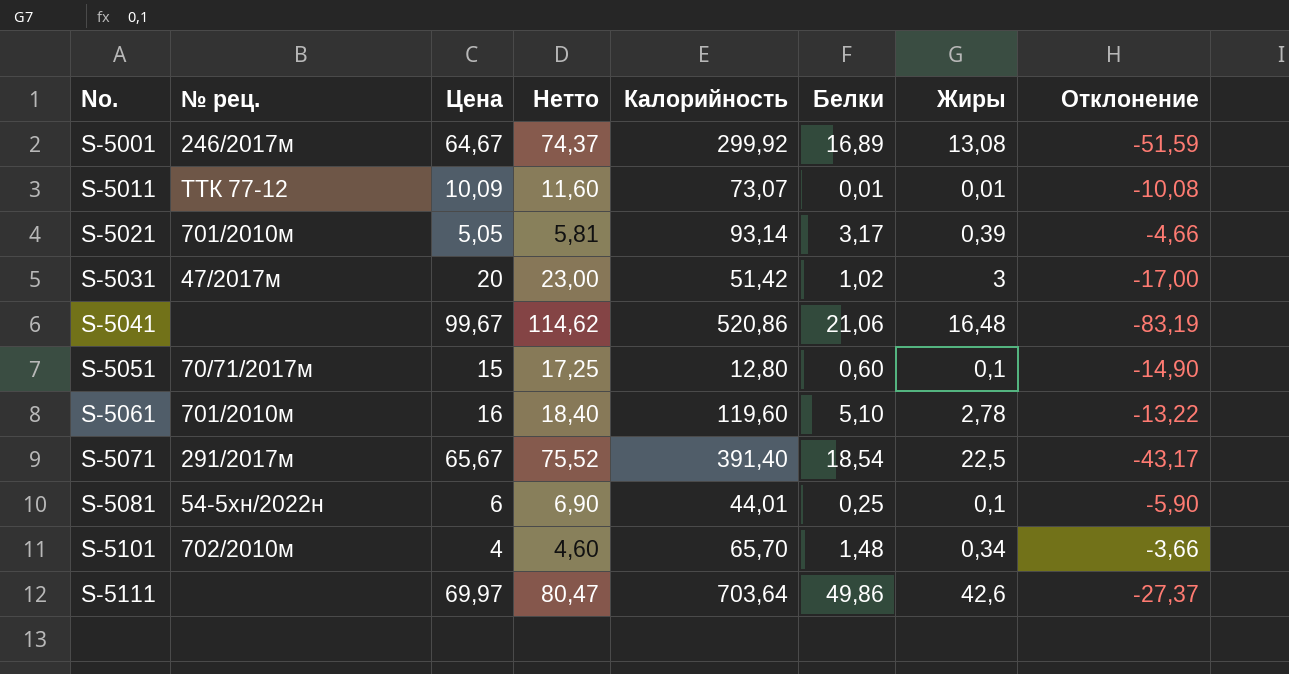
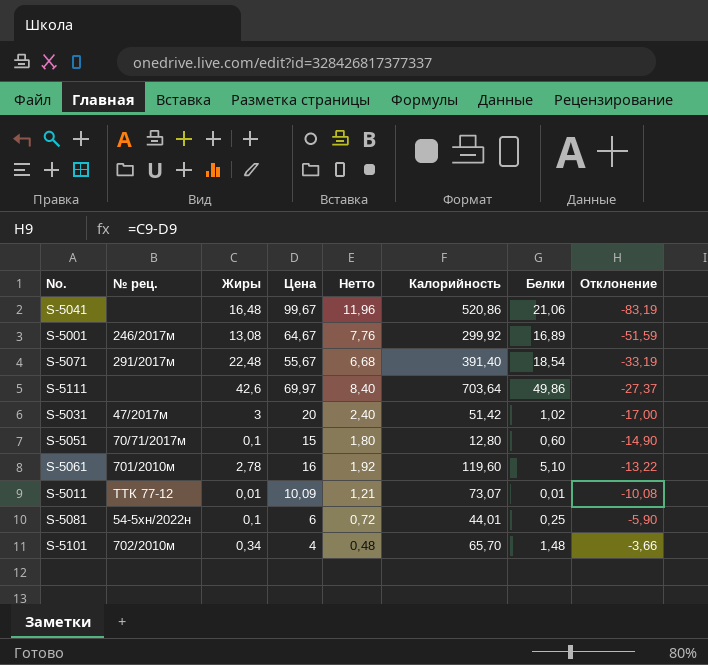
row order: No. ascending -> Отклонение ascending
column Жиры | position: 7 -> 3
column Нетто | formula: [Цена] * 1,15 -> [Цена] * 0,12
row S-5021: 701/2010м | 5,05 | 5,81 | 93,14 | 3,17 | 0,39 | -4,66 -> none
S-5071 | Жиры: 22,5 -> 22,48
S-5071 | Цена: 65,67 -> 55,67
S-5071 | Отклонение: -43,17 -> -33,19

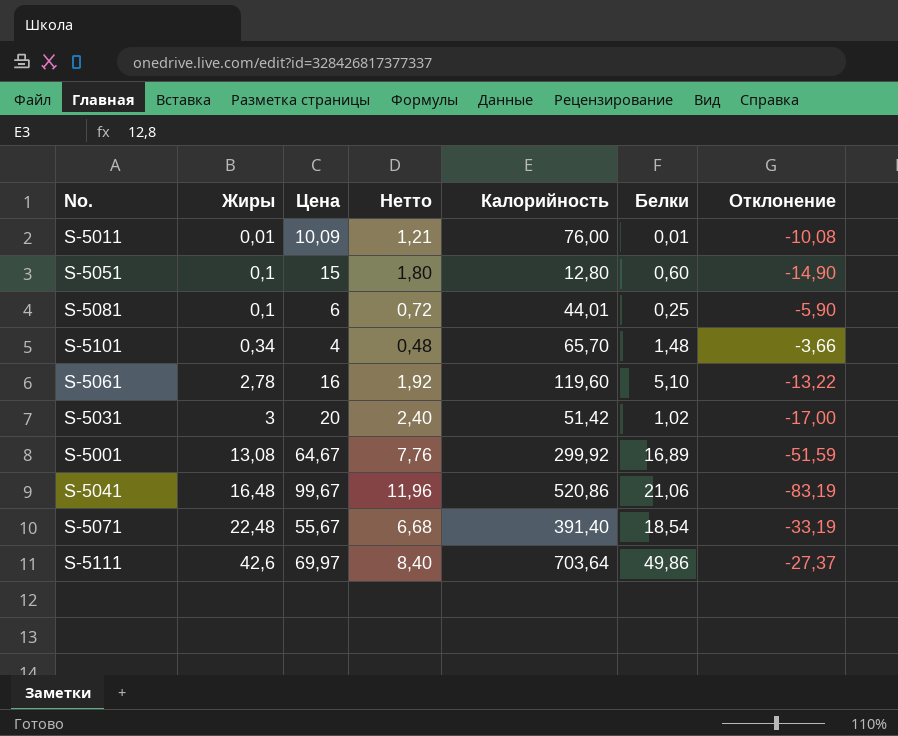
row order: Отклонение ascending -> Жиры ascending
column № рец. | position: 2 -> none
S-5011 | Калорийность: 73,07 -> 76,00

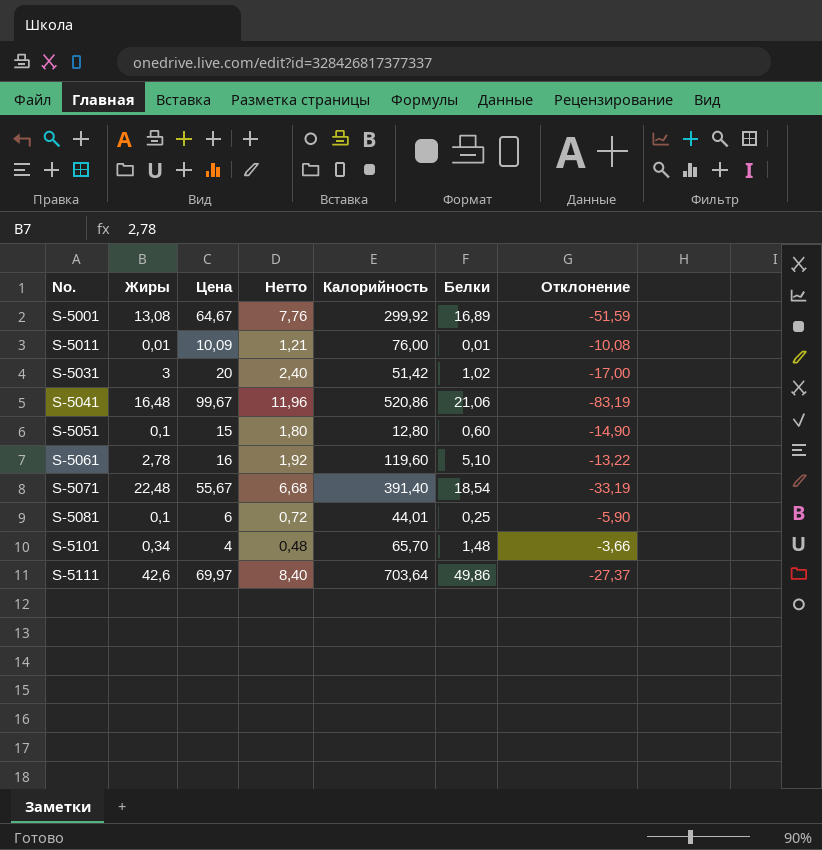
row order: Жиры ascending -> No. ascending

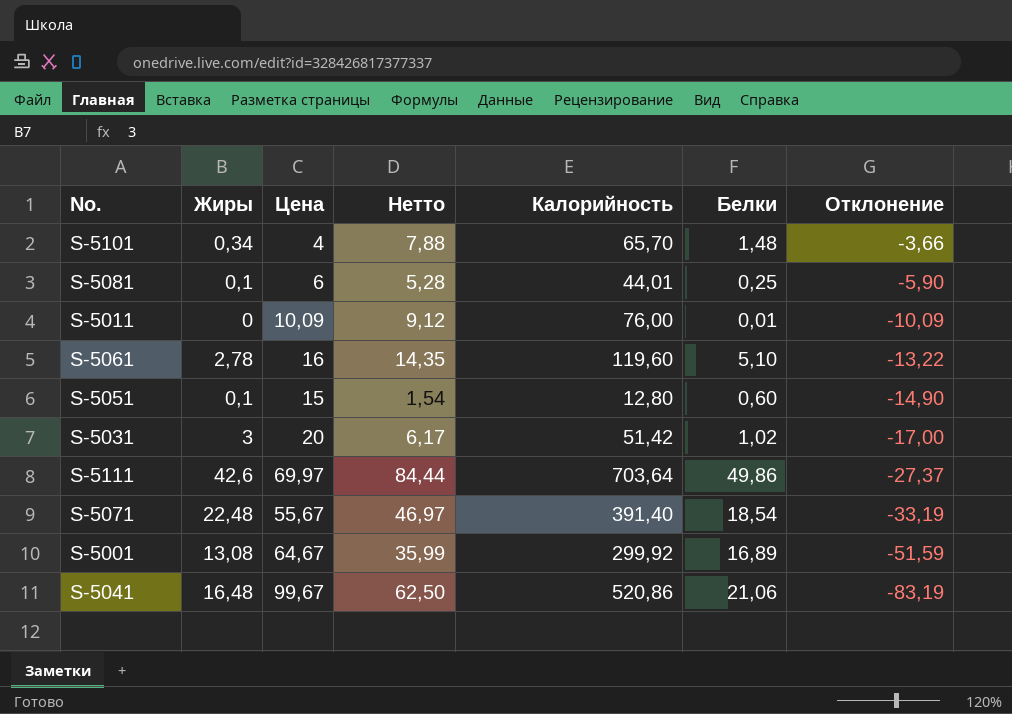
row order: No. ascending -> Отклонение descending
column Нетто | formula: [Цена] * 0,12 -> [Калорийность] * 0,12
S-5011 | Жиры: 0,01 -> 0
S-5011 | Отклонение: -10,08 -> -10,09

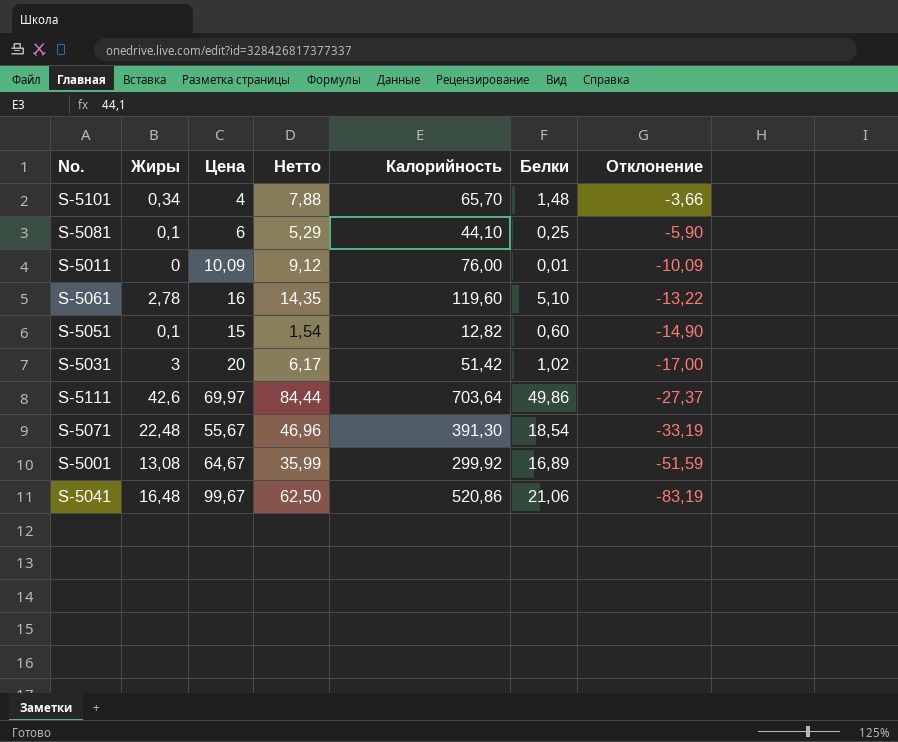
S-5081 | Нетто: 5,28 -> 5,29
S-5081 | Калорийность: 44,01 -> 44,10
S-5051 | Калорийность: 12,80 -> 12,82
S-5071 | Нетто: 46,97 -> 46,96
S-5071 | Калорийность: 391,40 -> 391,30

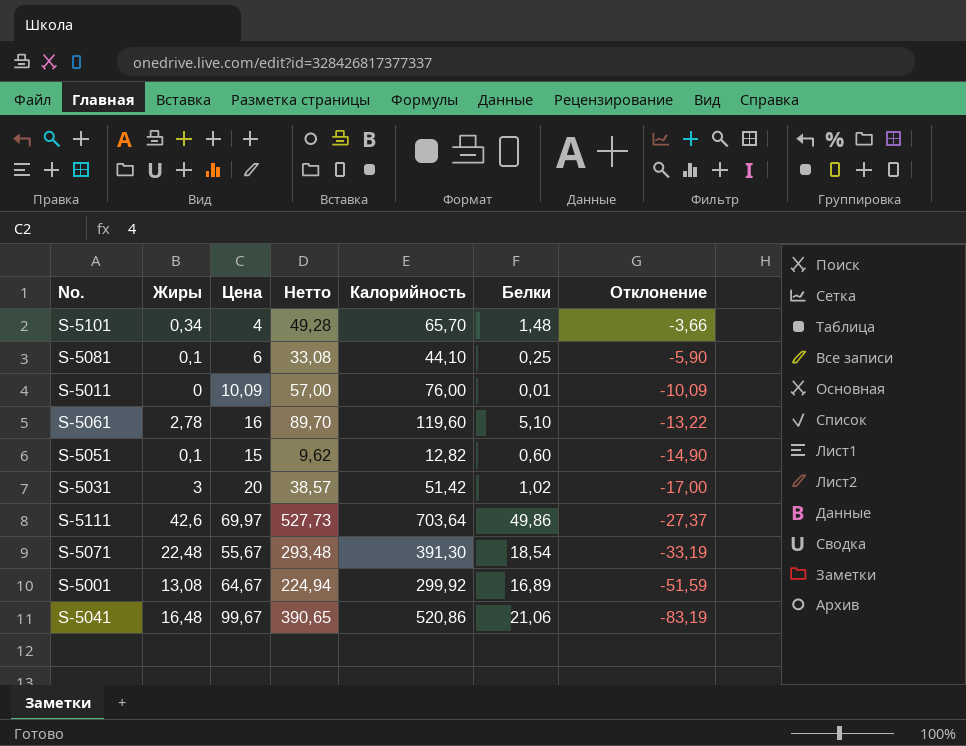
column Нетто | formula: [Калорийность] * 0,12 -> [Калорийность] * 0,75

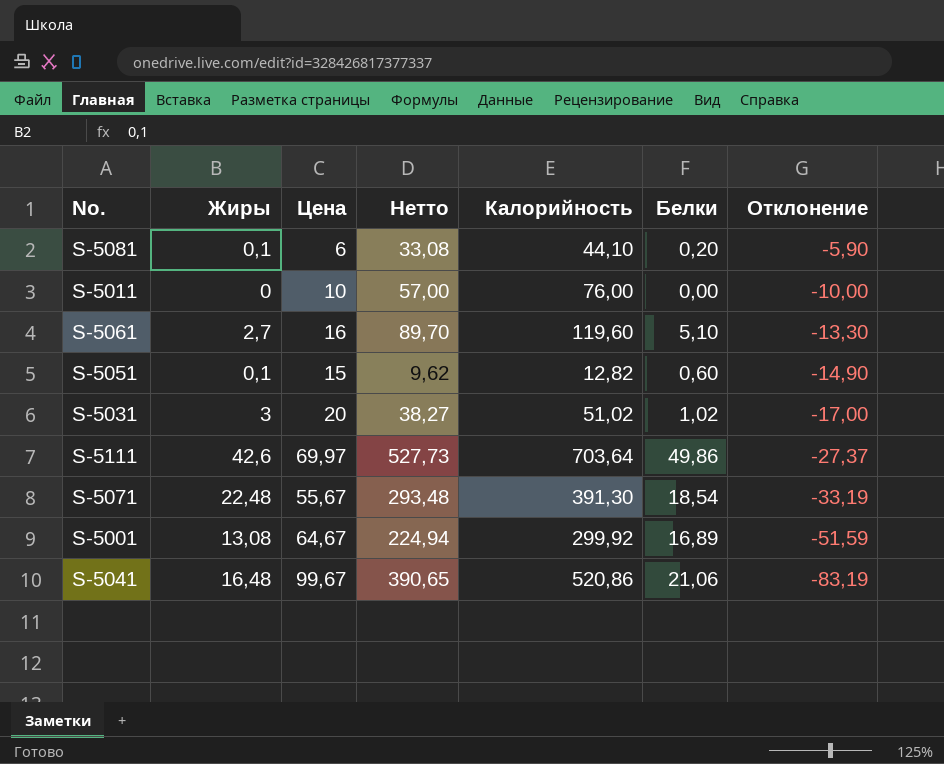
row S-5101: 0,34 | 4 | 49,28 | 65,70 | 1,48 | -3,66 -> none
S-5081 | Белки: 0,25 -> 0,20
S-5011 | Цена: 10,09 -> 10
S-5011 | Белки: 0,01 -> 0,00
S-5011 | Отклонение: -10,09 -> -10,00
S-5061 | Жиры: 2,78 -> 2,7
S-5061 | Отклонение: -13,22 -> -13,30
S-5031 | Нетто: 38,57 -> 38,27
S-5031 | Калорийность: 51,42 -> 51,02

